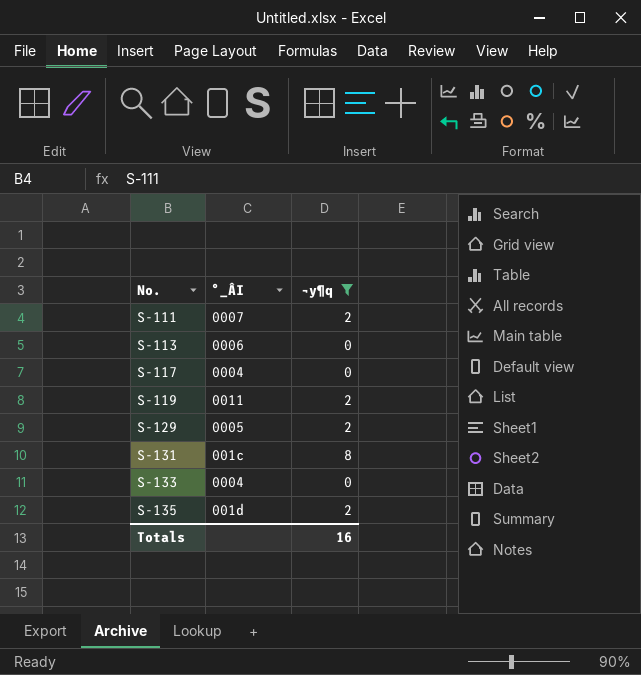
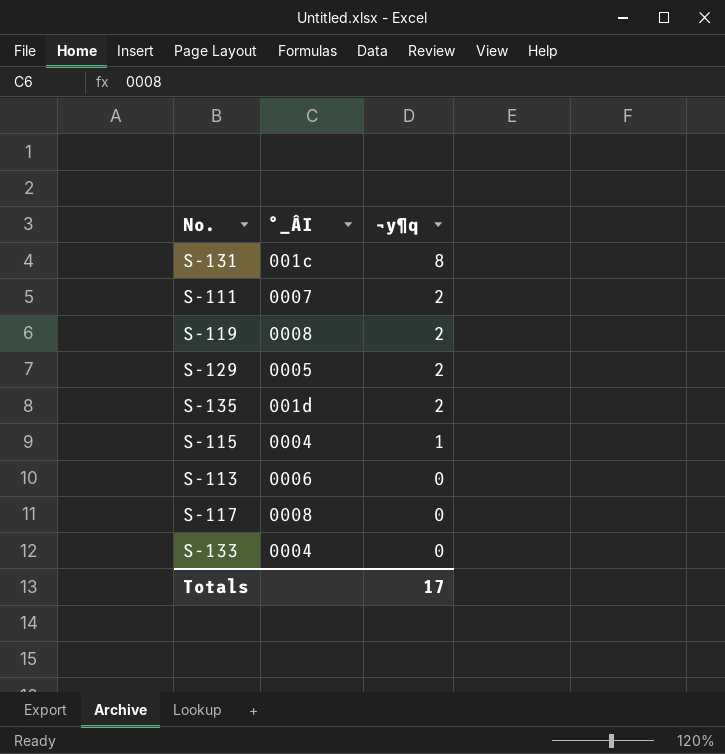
filter: ¬y¶q != 1 -> none
row order: No. ascending -> ¬y¶q descending
S-119 | °_ÂI: 0011 -> 0008
S-117 | °_ÂI: 0004 -> 0008
Totals | ¬y¶q: 16 -> 17

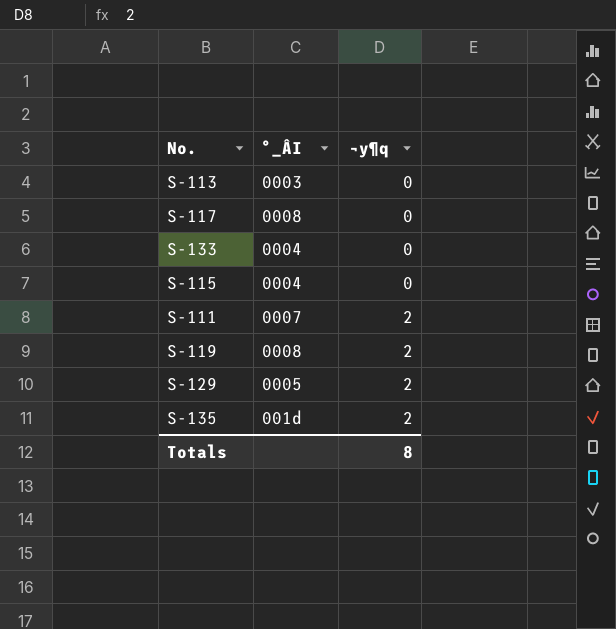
row order: ¬y¶q descending -> ¬y¶q ascending
row S-131: 001c | 8 -> none
S-113 | °_ÂI: 0006 -> 0003
S-115 | ¬y¶q: 1 -> 0
Totals | ¬y¶q: 17 -> 8

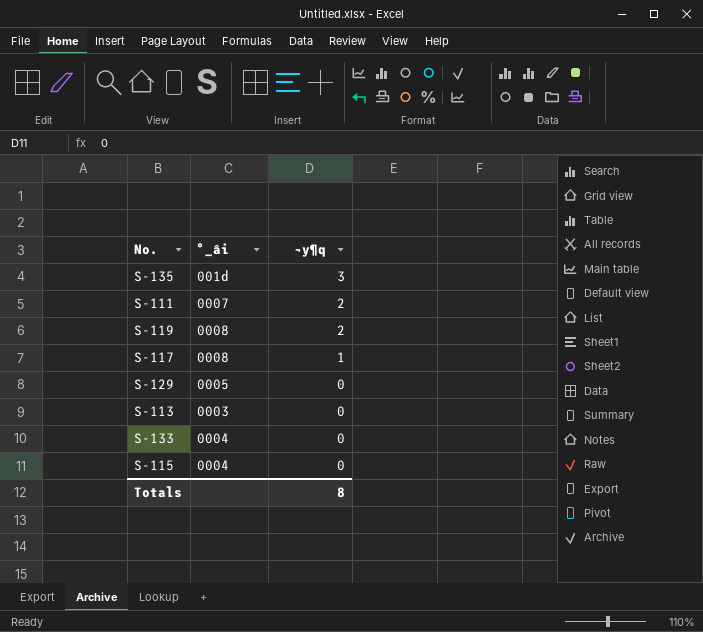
row order: ¬y¶q ascending -> ¬y¶q descending
column name: °_ÂI -> °_âi
S-135 | ¬y¶q: 2 -> 3
S-117 | ¬y¶q: 0 -> 1
S-129 | ¬y¶q: 2 -> 0

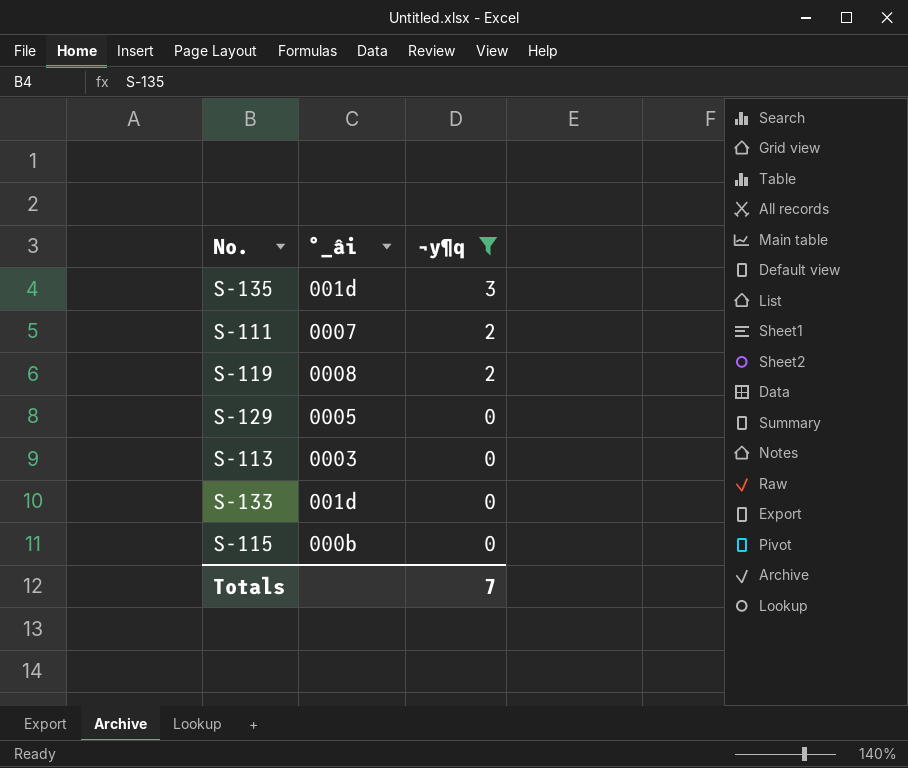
filter: none -> ¬y¶q != 1
S-133 | °_âi: 0004 -> 001d
S-115 | °_âi: 0004 -> 000b
Totals | ¬y¶q: 8 -> 7

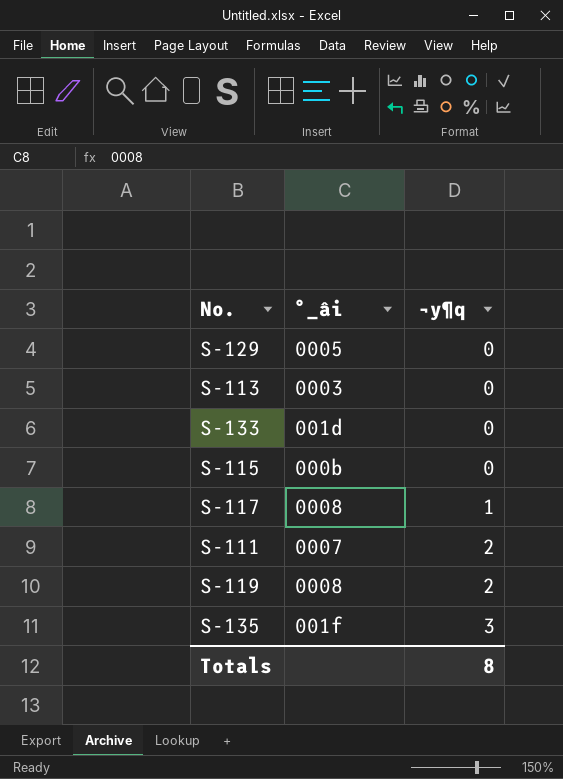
filter: ¬y¶q != 1 -> none
row order: ¬y¶q descending -> ¬y¶q ascending
S-135 | °_âi: 001d -> 001f
Totals | ¬y¶q: 7 -> 8

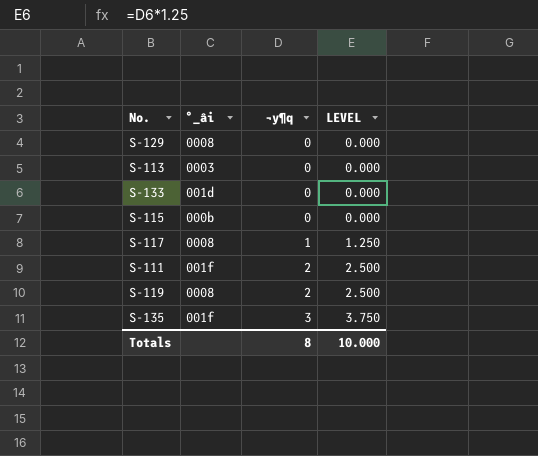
column LEVEL | formula: none -> [¬y¶q] * 1.25
S-129 | °_âi: 0005 -> 0008
S-111 | °_âi: 0007 -> 001f

